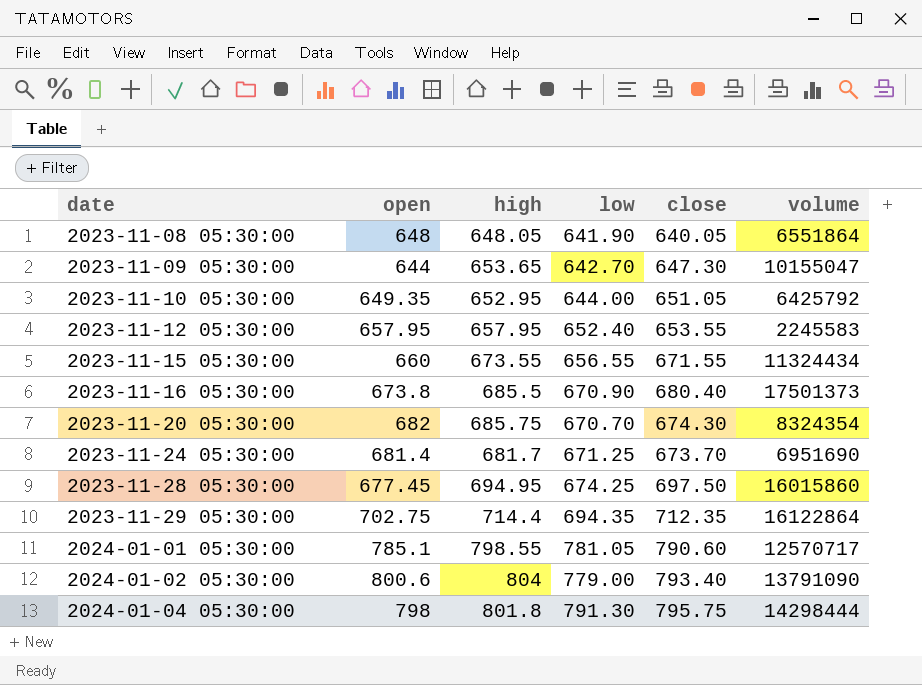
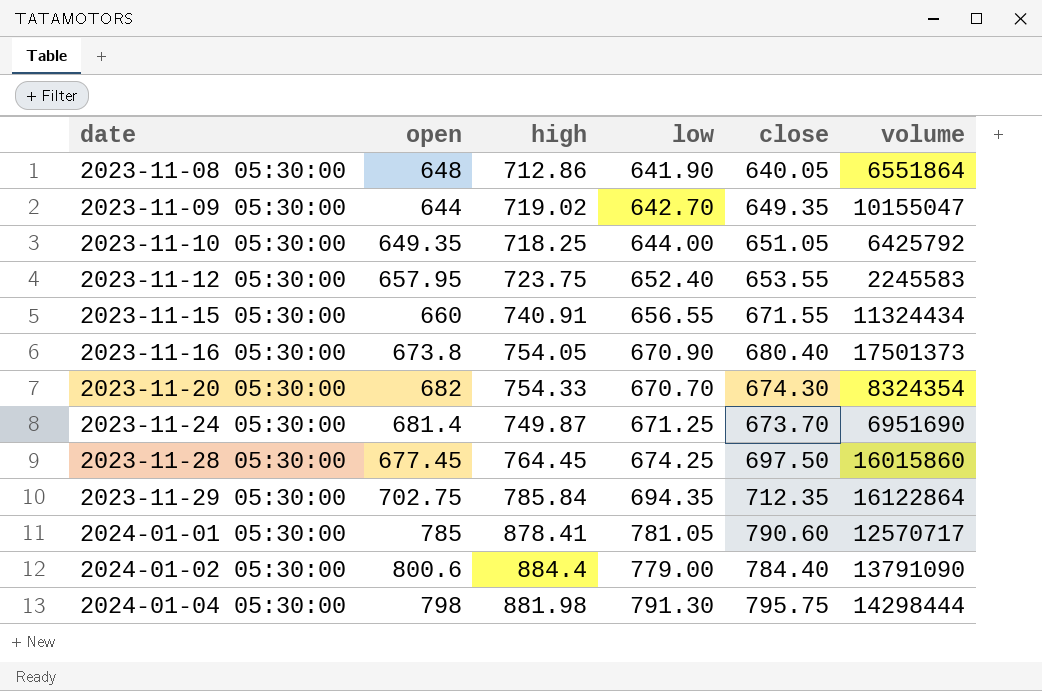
2023-11-08 05:30:00 | high: 648.05 -> 712.86
2023-11-09 05:30:00 | high: 653.65 -> 719.02
2023-11-09 05:30:00 | close: 647.30 -> 649.35
2023-11-10 05:30:00 | high: 652.95 -> 718.25
2023-11-12 05:30:00 | high: 657.95 -> 723.75
2023-11-15 05:30:00 | high: 673.55 -> 740.91
2023-11-16 05:30:00 | high: 685.5 -> 754.05
2023-11-20 05:30:00 | high: 685.75 -> 754.33
2023-11-24 05:30:00 | high: 681.7 -> 749.87
2023-11-28 05:30:00 | high: 694.95 -> 764.45
2023-11-29 05:30:00 | high: 714.4 -> 785.84
2024-01-01 05:30:00 | open: 785.1 -> 785
2024-01-01 05:30:00 | high: 798.55 -> 878.41
2024-01-02 05:30:00 | high: 804 -> 884.4
2024-01-02 05:30:00 | close: 793.40 -> 784.40
2024-01-04 05:30:00 | high: 801.8 -> 881.98

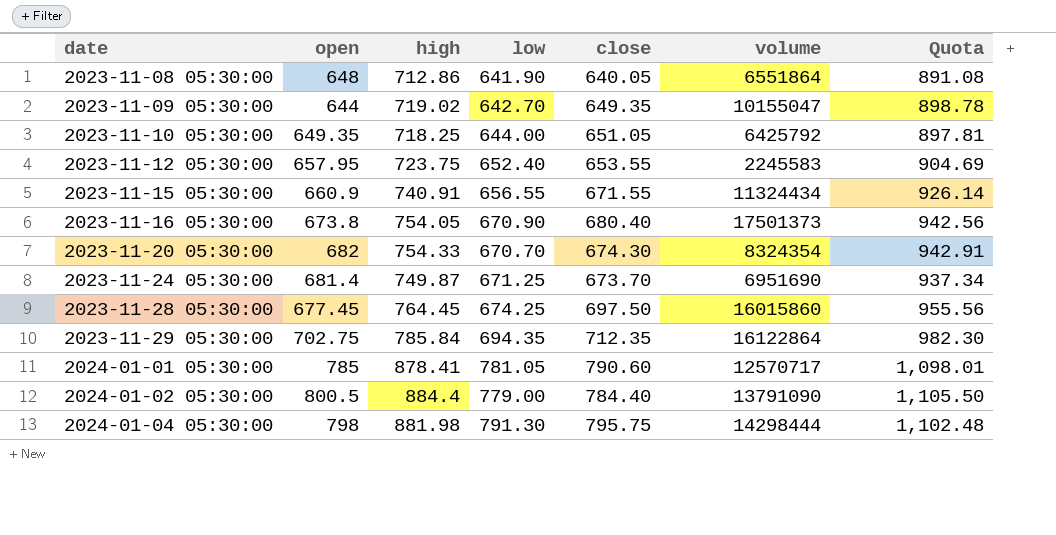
column Quota | formula: none -> [high] * 1.25
2023-11-15 05:30:00 | open: 660 -> 660.9
2024-01-02 05:30:00 | open: 800.6 -> 800.5

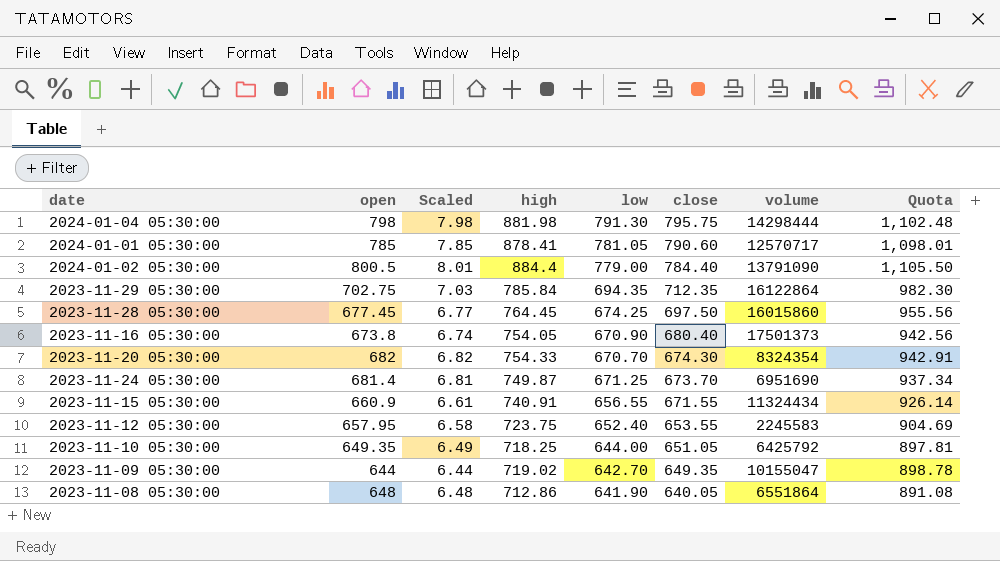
row order: date ascending -> close descending
column Scaled | formula: none -> [open] * 0.01

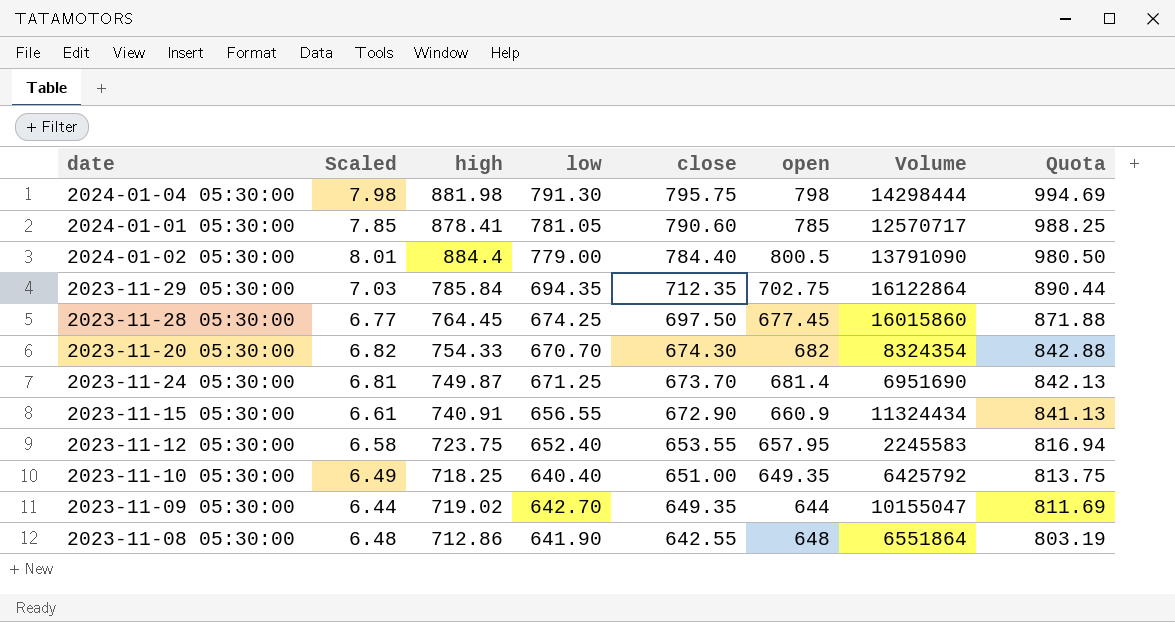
column open | position: 2 -> 6
column name: volume -> Volume
column Quota | formula: [high] * 1.25 -> [close] * 1.25
row 2023-11-16 05:30:00: 673.8 | 6.74 | 754.05 | 670.90 | 680.40 | 17501373 | 942.56 -> none
2023-11-15 05:30:00 | close: 671.55 -> 672.90
2023-11-10 05:30:00 | low: 644.00 -> 640.40
2023-11-10 05:30:00 | close: 651.05 -> 651.00
2023-11-08 05:30:00 | close: 640.05 -> 642.55

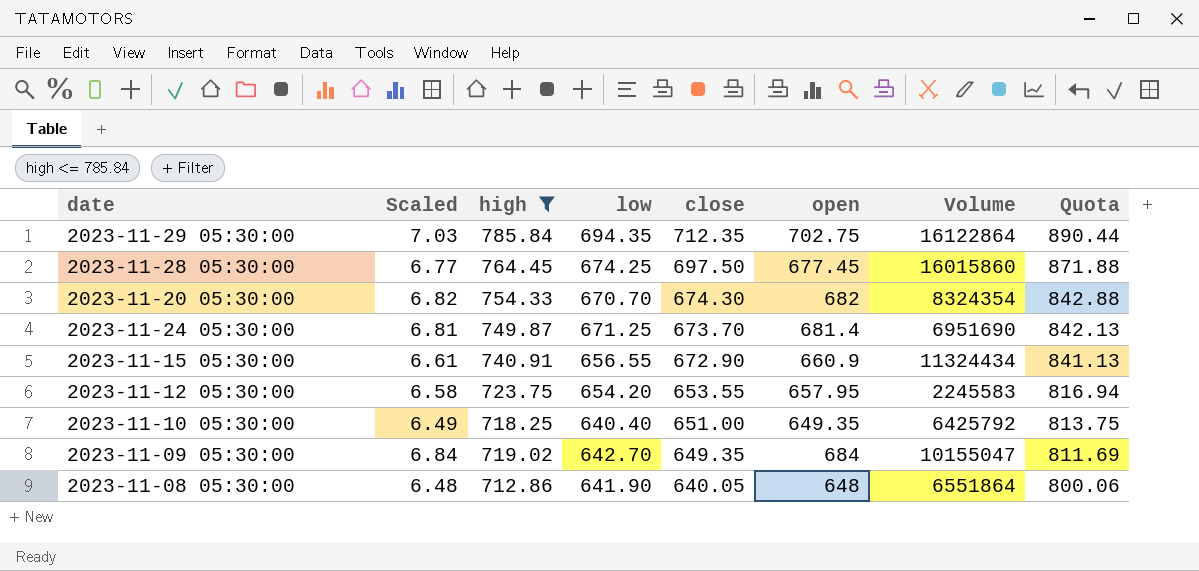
filter: none -> high <= 785.84
2023-11-12 05:30:00 | low: 652.40 -> 654.20
2023-11-09 05:30:00 | Scaled: 6.44 -> 6.84
2023-11-09 05:30:00 | open: 644 -> 684
2023-11-08 05:30:00 | close: 642.55 -> 640.05
2023-11-08 05:30:00 | Quota: 803.19 -> 800.06

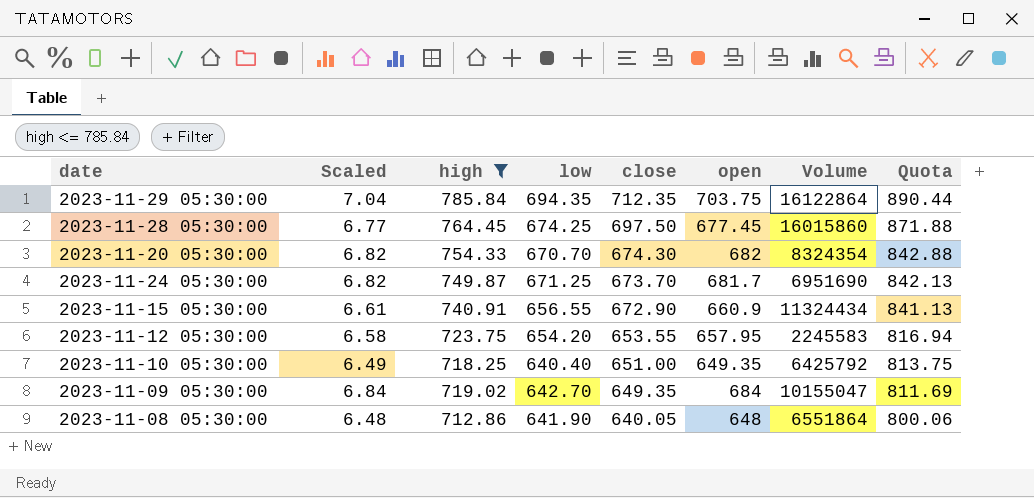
2023-11-29 05:30:00 | Scaled: 7.03 -> 7.04
2023-11-29 05:30:00 | open: 702.75 -> 703.75
2023-11-24 05:30:00 | Scaled: 6.81 -> 6.82
2023-11-24 05:30:00 | open: 681.4 -> 681.7

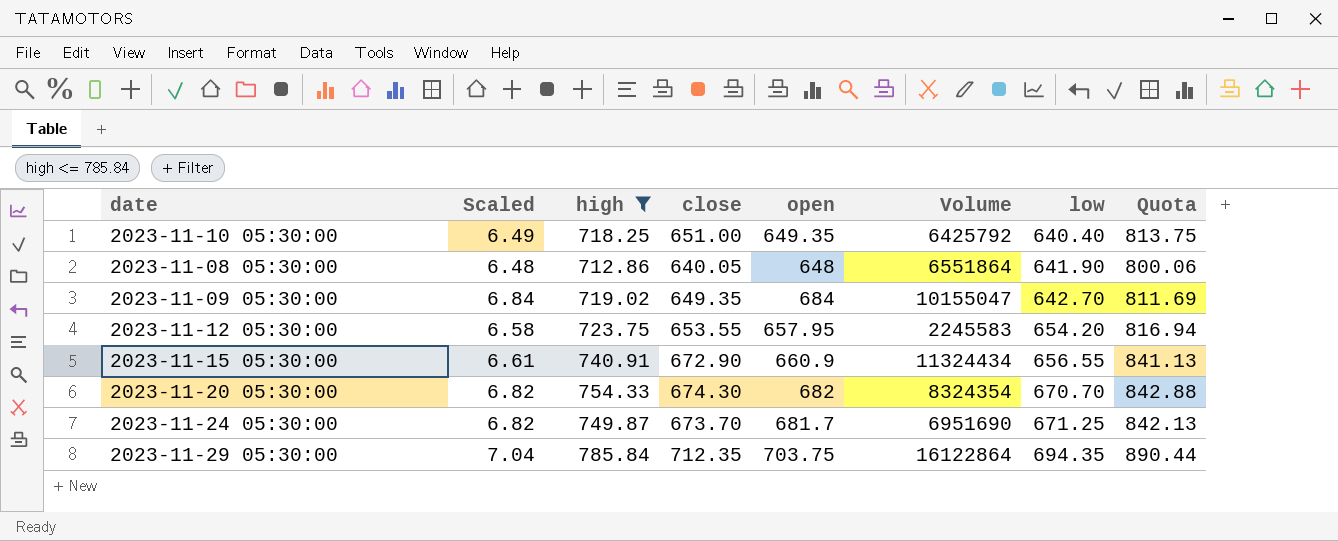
row order: close descending -> low ascending
column low | position: 4 -> 7
row 2023-11-28 05:30:00: 6.77 | 764.45 | 674.25 | 697.50 | 677.45 | 16015860 | 871.88 -> none

